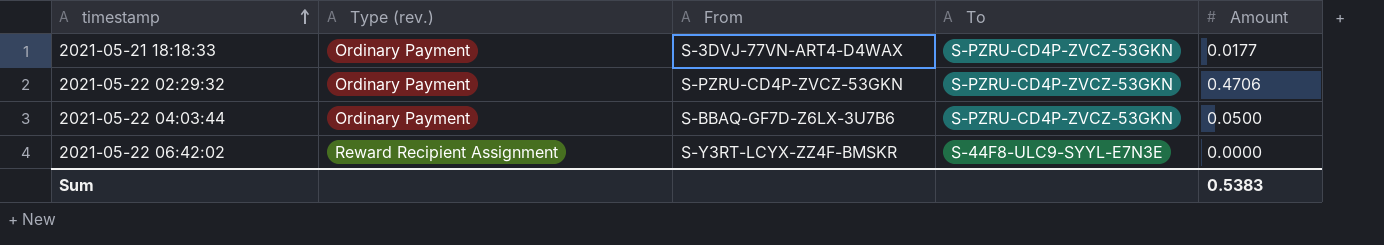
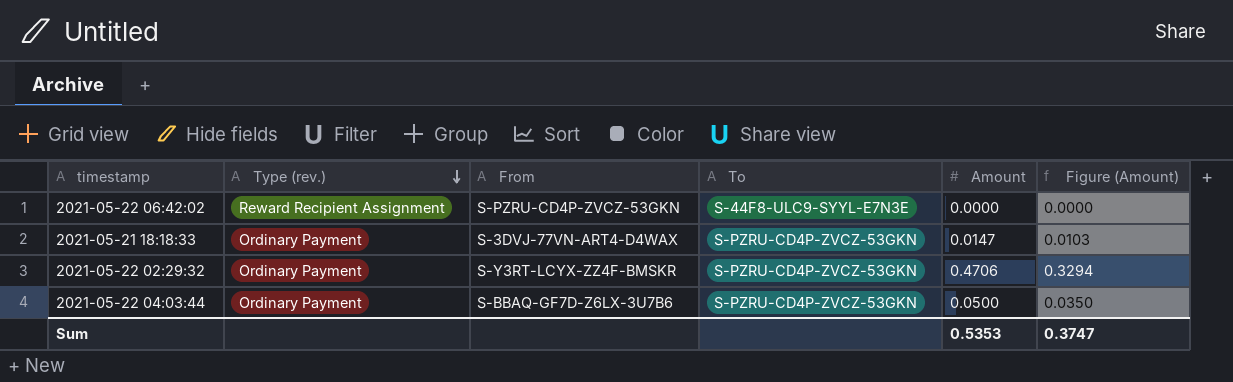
row order: timestamp ascending -> Type (rev.) descending
column Figure (Amount) | formula: none -> [Amount] * 0.7
2021-05-22 06:42:02 | From: S-Y3RT-LCYX-ZZ4F-BMSKR -> S-PZRU-CD4P-ZVCZ-53GKN
2021-05-21 18:18:33 | Amount: 0.0177 -> 0.0147
2021-05-22 02:29:32 | From: S-PZRU-CD4P-ZVCZ-53GKN -> S-Y3RT-LCYX-ZZ4F-BMSKR
Sum | Amount: 0.5383 -> 0.5353

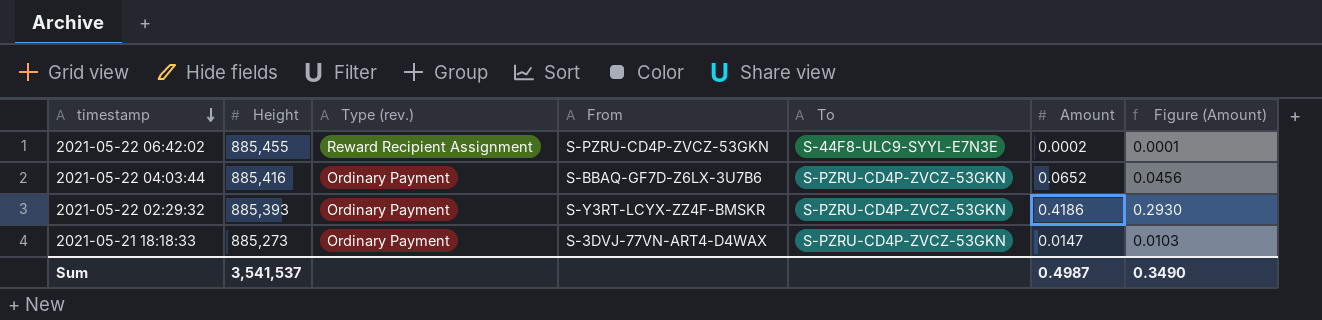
row order: Type (rev.) descending -> timestamp descending
column Height | position: none -> 2
2021-05-22 06:42:02 | Amount: 0.0000 -> 0.0002
2021-05-22 06:42:02 | Figure (Amount): 0.0000 -> 0.0001
2021-05-22 04:03:44 | Amount: 0.0500 -> 0.0652
2021-05-22 04:03:44 | Figure (Amount): 0.0350 -> 0.0456
2021-05-22 02:29:32 | Amount: 0.4706 -> 0.4186
2021-05-22 02:29:32 | Figure (Amount): 0.3294 -> 0.2930
Sum | Amount: 0.5353 -> 0.4987
Sum | Figure (Amount): 0.3747 -> 0.3490

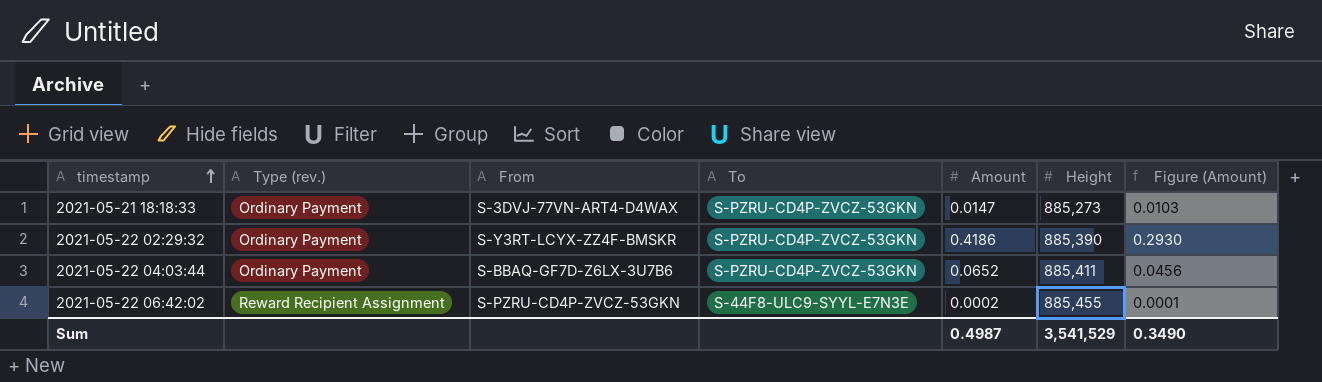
row order: timestamp descending -> timestamp ascending
column Height | position: 2 -> 6
2021-05-22 02:29:32 | Height: 885,393 -> 885,390
2021-05-22 04:03:44 | Height: 885,416 -> 885,411
Sum | Height: 3,541,537 -> 3,541,529

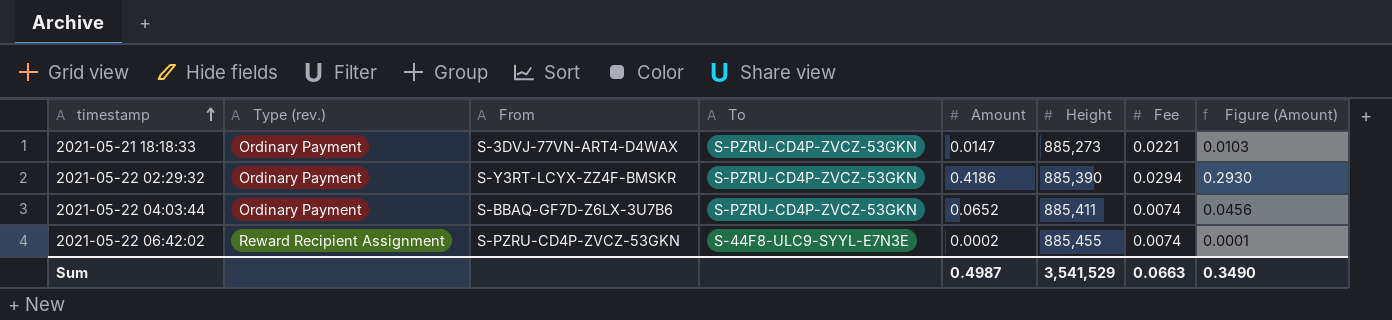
column Fee | position: none -> 7

